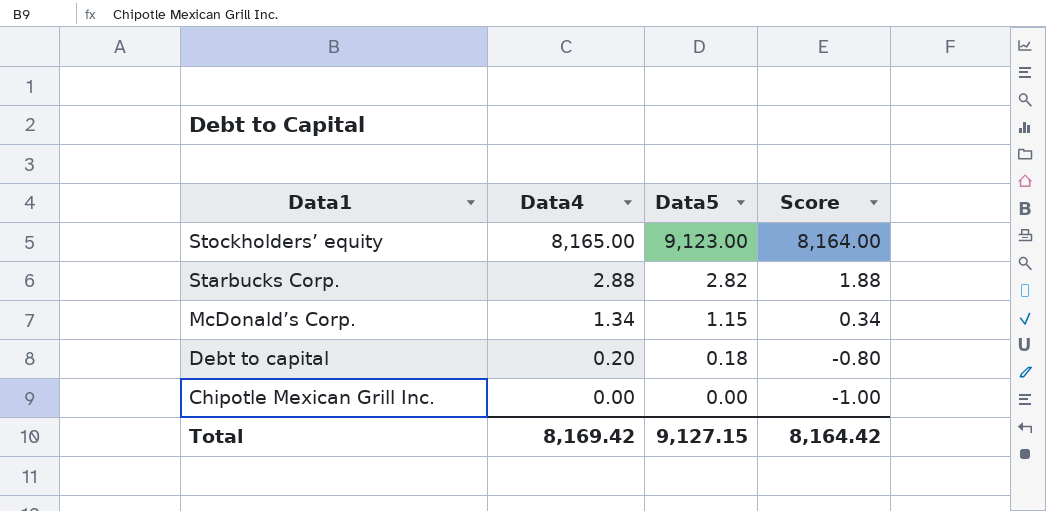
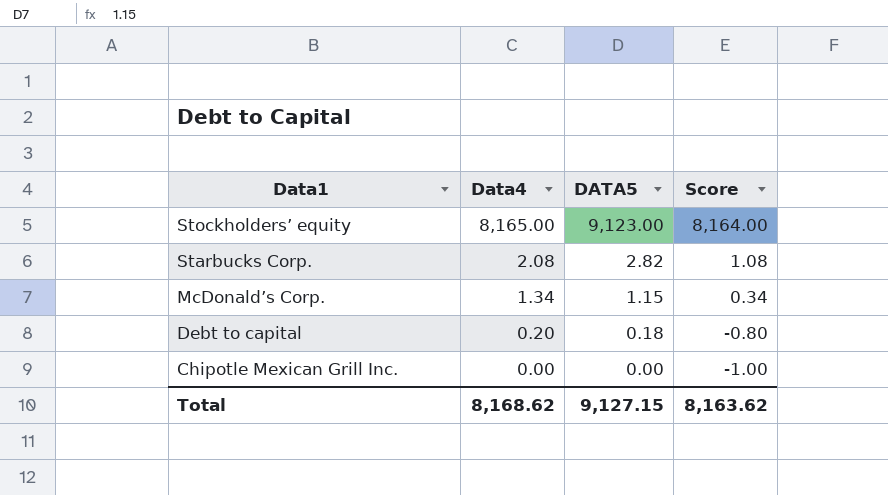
column name: Data5 -> DATA5
Starbucks Corp. | Data4: 2.88 -> 2.08
Starbucks Corp. | Score: 1.88 -> 1.08
Total | Data4: 8,169.42 -> 8,168.62
Total | Score: 8,164.42 -> 8,163.62

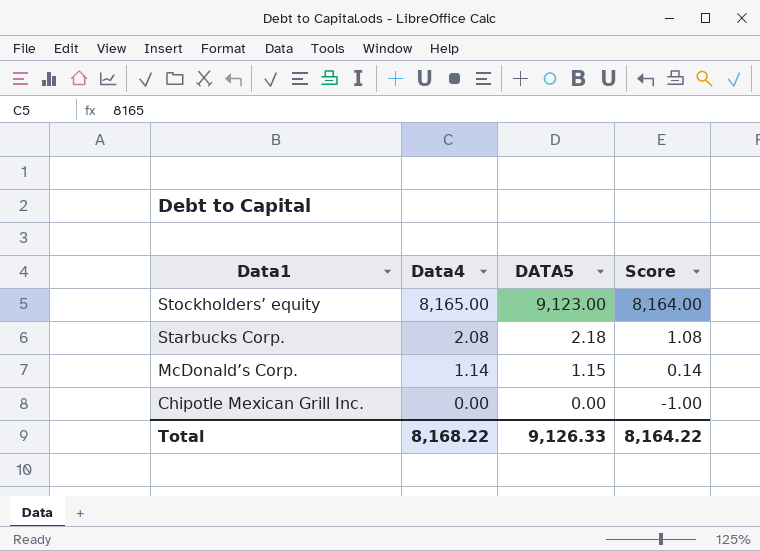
row Debt to capital: 0.20 | 0.18 | -0.80 -> none
Starbucks Corp. | DATA5: 2.82 -> 2.18
McDonald’s Corp. | Data4: 1.34 -> 1.14
McDonald’s Corp. | Score: 0.34 -> 0.14
Total | Data4: 8,168.62 -> 8,168.22
Total | DATA5: 9,127.15 -> 9,126.33
Total | Score: 8,163.62 -> 8,164.22

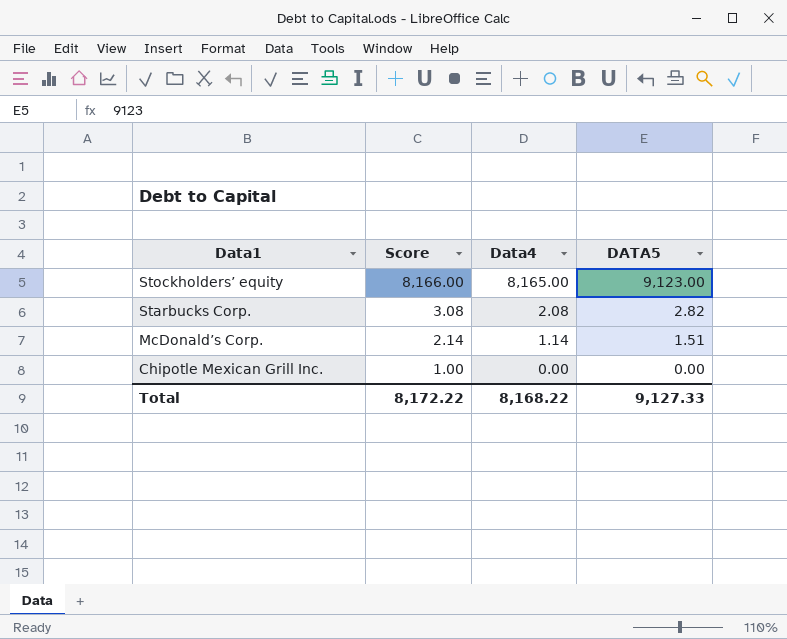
column Score | formula: [Data4] - 1 -> [Data4] + 1
column Score | position: 4 -> 2
Starbucks Corp. | DATA5: 2.18 -> 2.82
McDonald’s Corp. | DATA5: 1.15 -> 1.51
Total | Score: 8,164.22 -> 8,172.22
Total | DATA5: 9,126.33 -> 9,127.33

